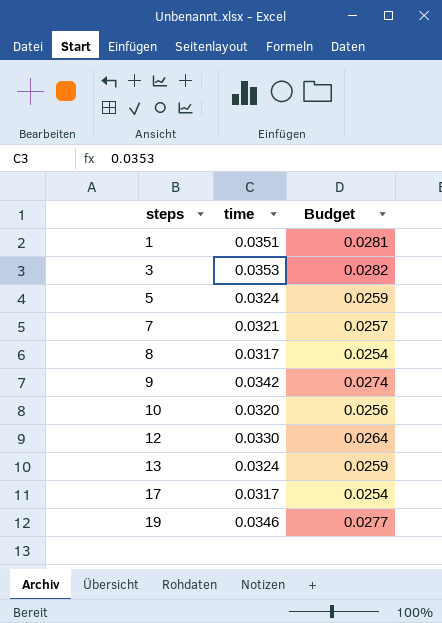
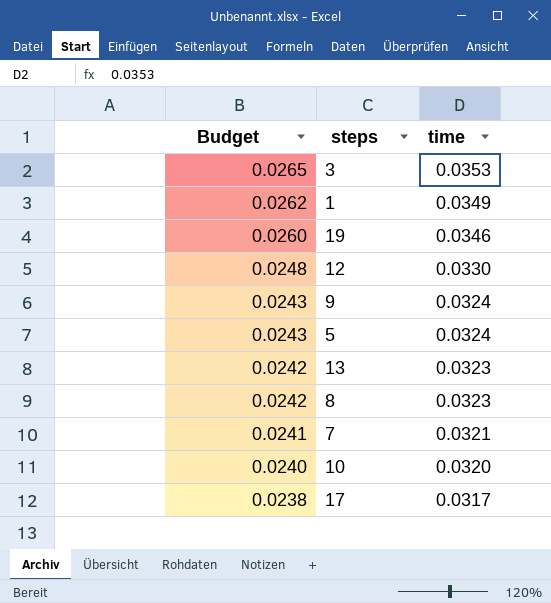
row order: steps ascending -> Budget descending
column Budget | formula: [time] * 0.8 -> [time] * 0.75
column Budget | position: 3 -> 1
1 | time: 0.0351 -> 0.0349
9 | time: 0.0342 -> 0.0324
13 | time: 0.0324 -> 0.0323
8 | time: 0.0317 -> 0.0323

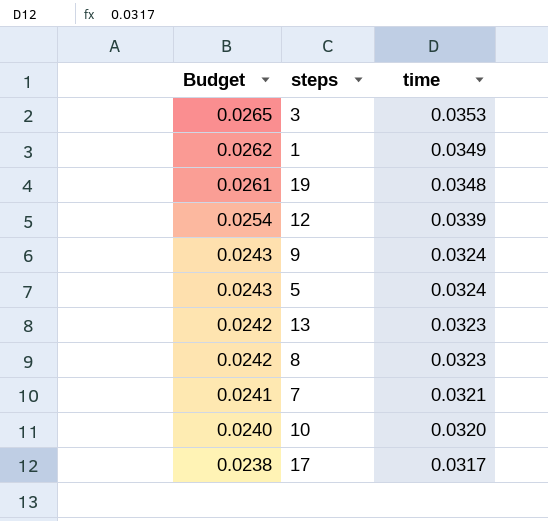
19 | Budget: 0.0260 -> 0.0261
19 | time: 0.0346 -> 0.0348
12 | Budget: 0.0248 -> 0.0254
12 | time: 0.0330 -> 0.0339

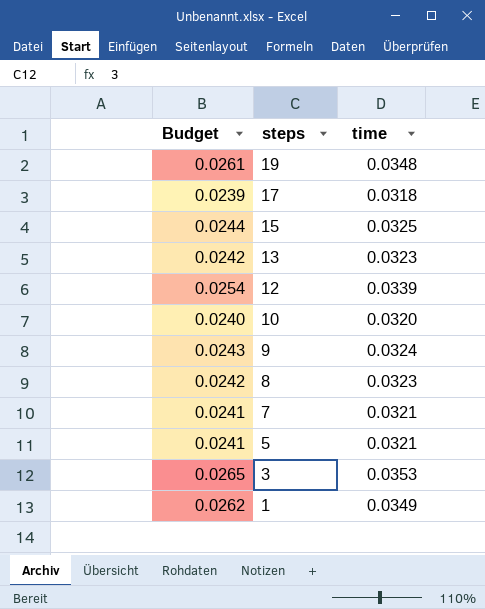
row order: Budget descending -> steps descending
17 | Budget: 0.0238 -> 0.0239
17 | time: 0.0317 -> 0.0318
row 15: none -> 0.0244 | 0.0325
5 | Budget: 0.0243 -> 0.0241
5 | time: 0.0324 -> 0.0321

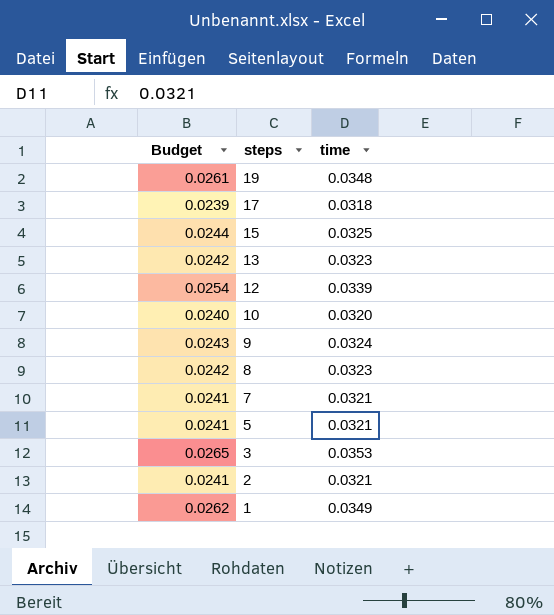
row 2: none -> 0.0241 | 0.0321

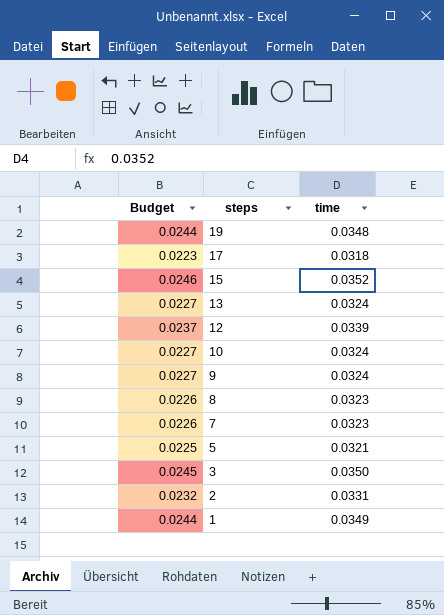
column Budget | formula: [time] * 0.75 -> [time] * 0.7
15 | time: 0.0325 -> 0.0352
13 | time: 0.0323 -> 0.0324
10 | time: 0.0320 -> 0.0324
7 | time: 0.0321 -> 0.0323
3 | time: 0.0353 -> 0.0350
2 | time: 0.0321 -> 0.0331

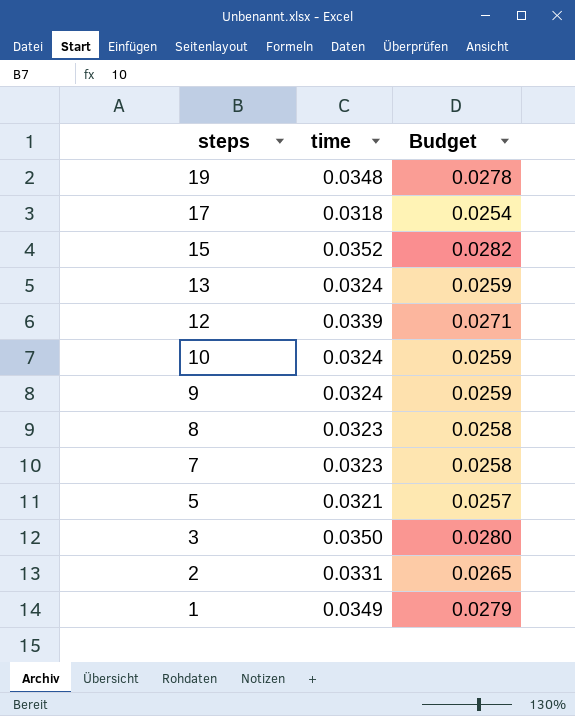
column Budget | formula: [time] * 0.7 -> [time] * 0.8
column Budget | position: 1 -> 3

